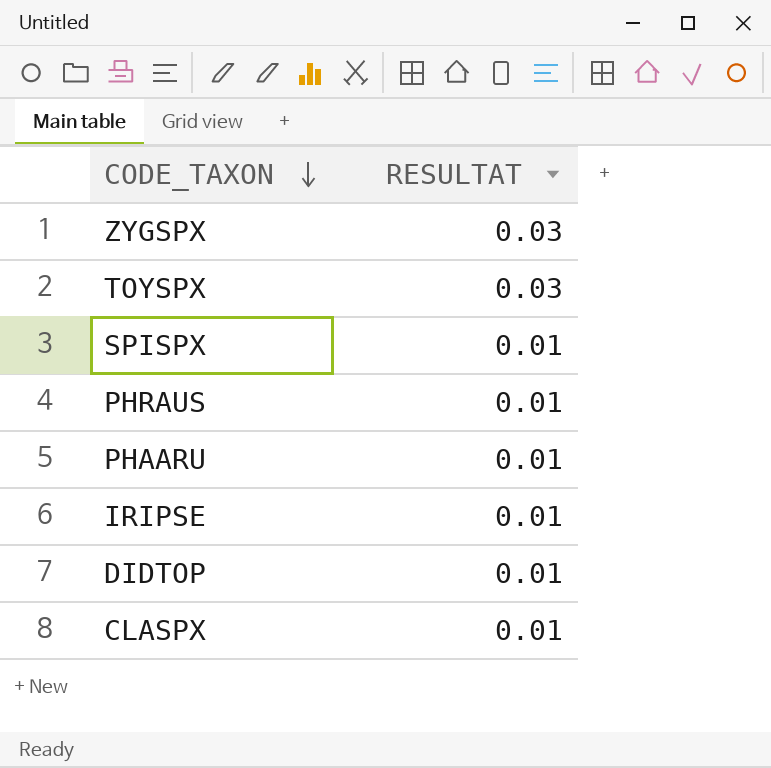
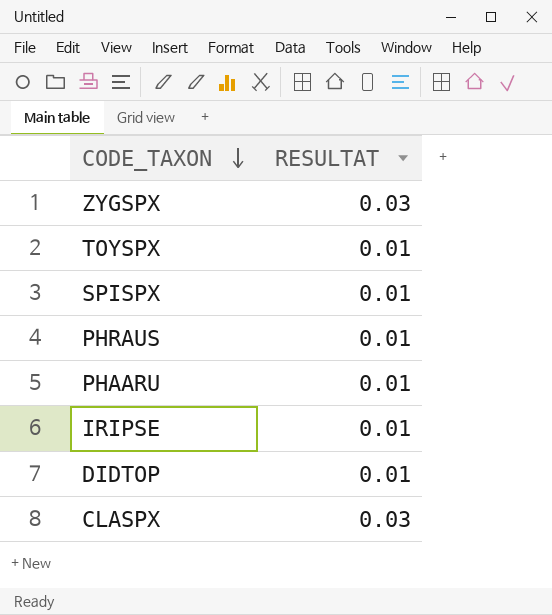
TOYSPX | RESULTAT: 0.03 -> 0.01
CLASPX | RESULTAT: 0.01 -> 0.03

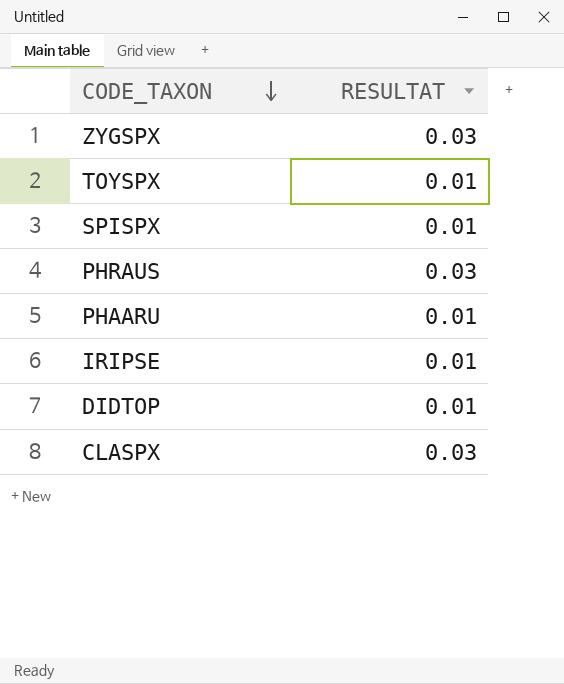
PHRAUS | RESULTAT: 0.01 -> 0.03

